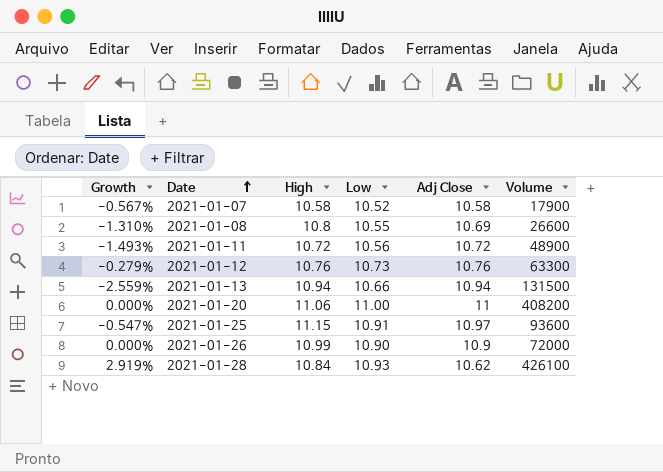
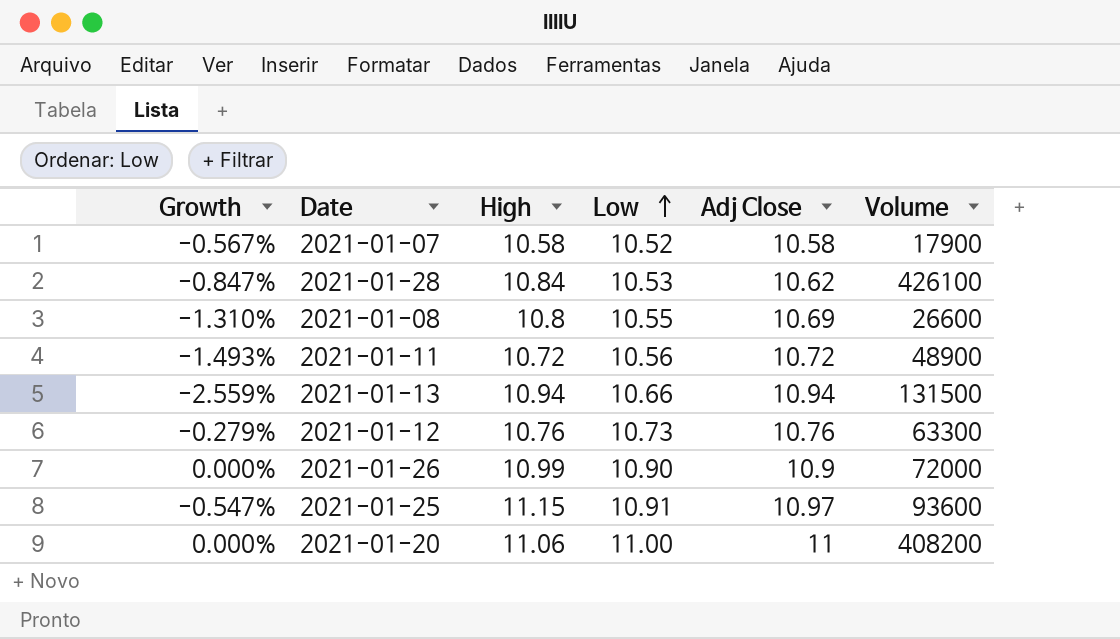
row order: Date ascending -> Low ascending
2021-01-28 | Growth: 2.919% -> -0.847%
2021-01-28 | Low: 10.93 -> 10.53

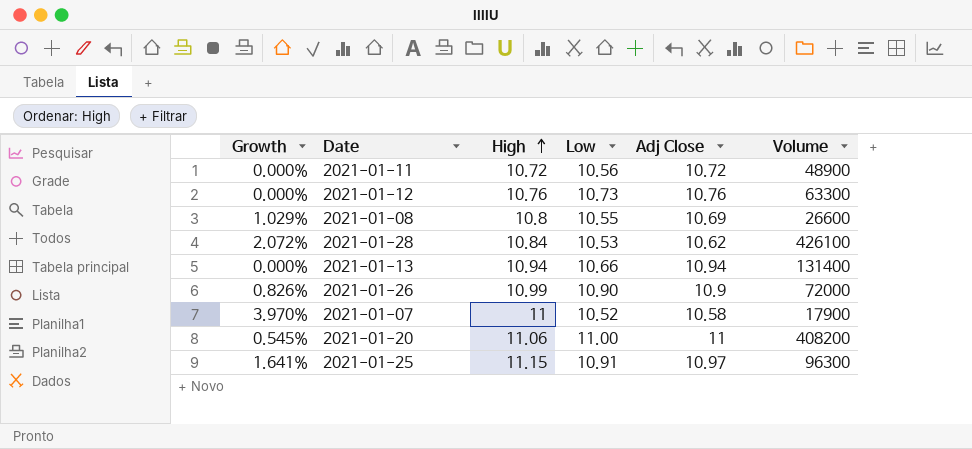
row order: Low ascending -> High ascending
column Growth | formula: ([Low] - [Adj Close]) / [Adj Close] -> ([High] - [Adj Close]) / [Adj Close]
2021-01-13 | Volume: 131500 -> 131400
2021-01-07 | High: 10.58 -> 11
2021-01-25 | Volume: 93600 -> 96300

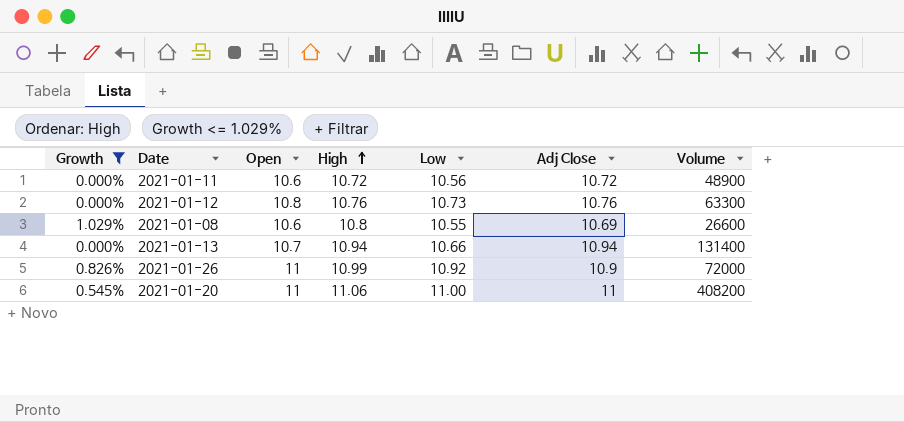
filter: none -> Growth <= 1.029%
column Open | position: none -> 3
2021-01-26 | Low: 10.90 -> 10.92

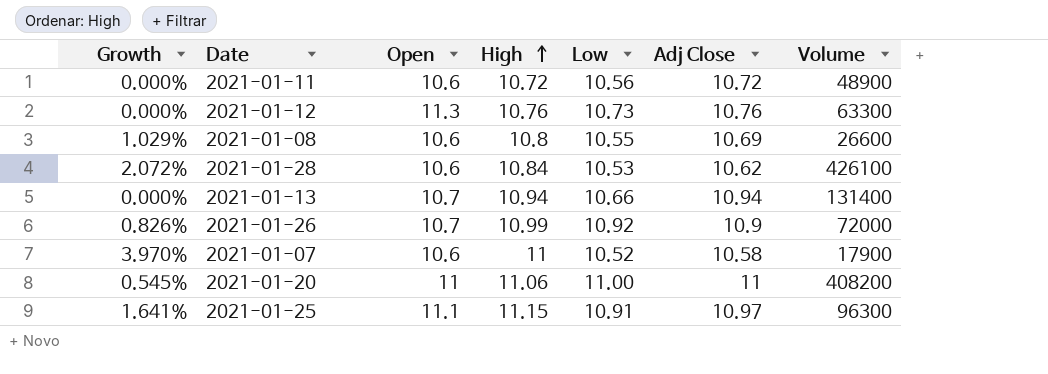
filter: Growth <= 1.029% -> none
2021-01-12 | Open: 10.8 -> 11.3
2021-01-26 | Open: 11 -> 10.7

